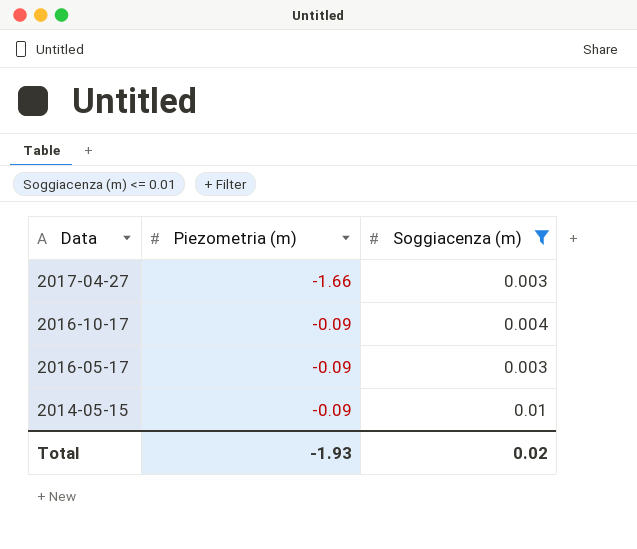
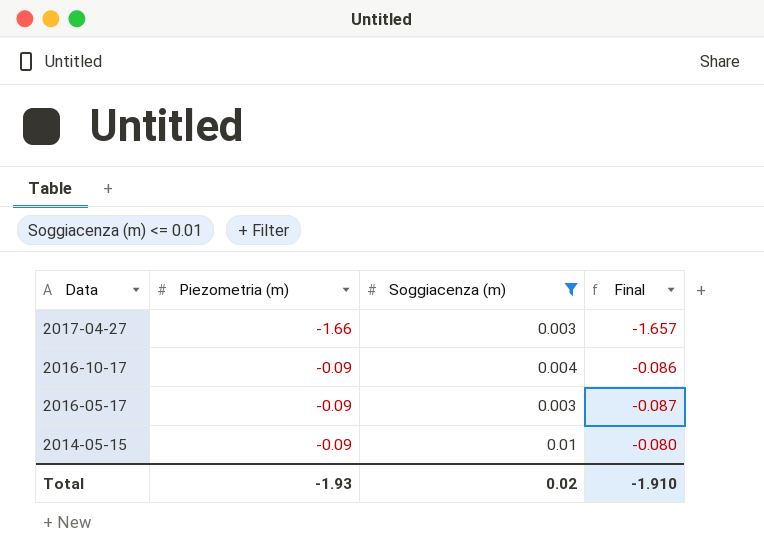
column Final | formula: none -> [Piezometria (m)] + [Soggiacenza (m)]

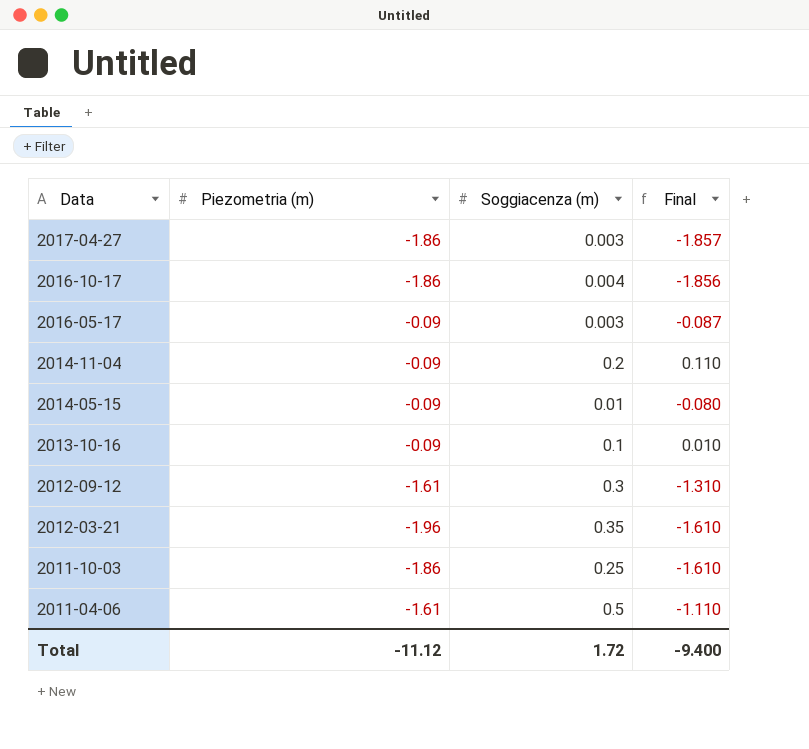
filter: Soggiacenza (m) <= 0.01 -> none
2017-04-27 | Piezometria (m): -1.66 -> -1.86
2017-04-27 | Final: -1.657 -> -1.857
2016-10-17 | Piezometria (m): -0.09 -> -1.86
2016-10-17 | Final: -0.086 -> -1.856
Total | Piezometria (m): -1.93 -> -11.12
Total | Soggiacenza (m): 0.02 -> 1.72
Total | Final: -1.910 -> -9.400

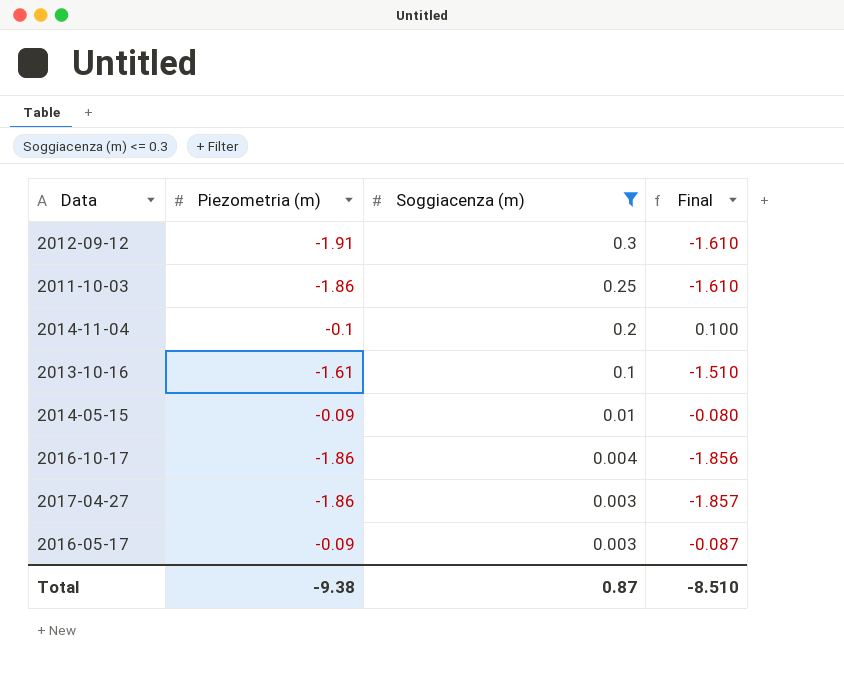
filter: none -> Soggiacenza (m) <= 0.3
row order: Data descending -> Soggiacenza (m) descending
2012-09-12 | Piezometria (m): -1.61 -> -1.91
2012-09-12 | Final: -1.310 -> -1.610
2014-11-04 | Piezometria (m): -0.09 -> -0.1
2014-11-04 | Final: 0.110 -> 0.100
2013-10-16 | Piezometria (m): -0.09 -> -1.61
2013-10-16 | Final: 0.010 -> -1.510
Total | Piezometria (m): -11.12 -> -9.38
Total | Soggiacenza (m): 1.72 -> 0.87
Total | Final: -9.400 -> -8.510

